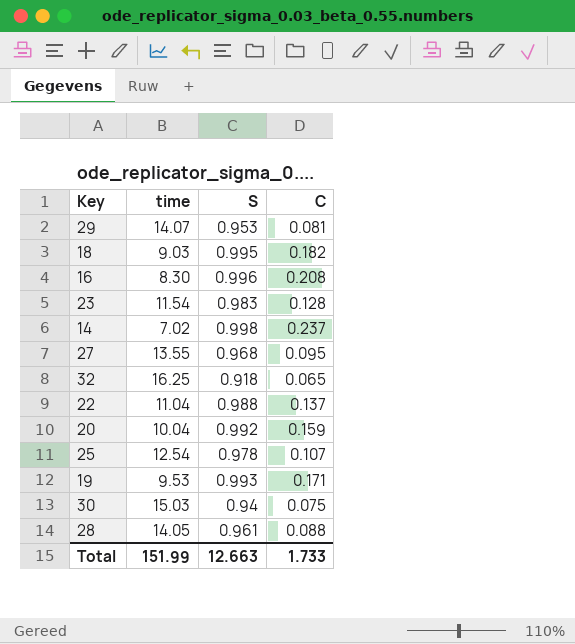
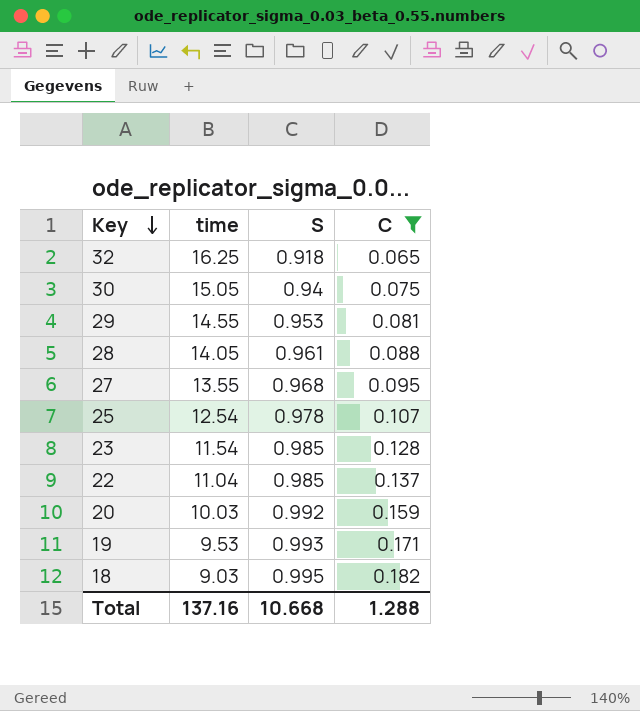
filter: none -> C <= 0.182
row order: none -> Key descending
30 | time: 15.03 -> 15.05
29 | time: 14.07 -> 14.55
23 | S: 0.983 -> 0.985
22 | S: 0.988 -> 0.985
20 | time: 10.04 -> 10.03
Total | time: 151.99 -> 137.16
Total | S: 12.663 -> 10.668
Total | C: 1.733 -> 1.288

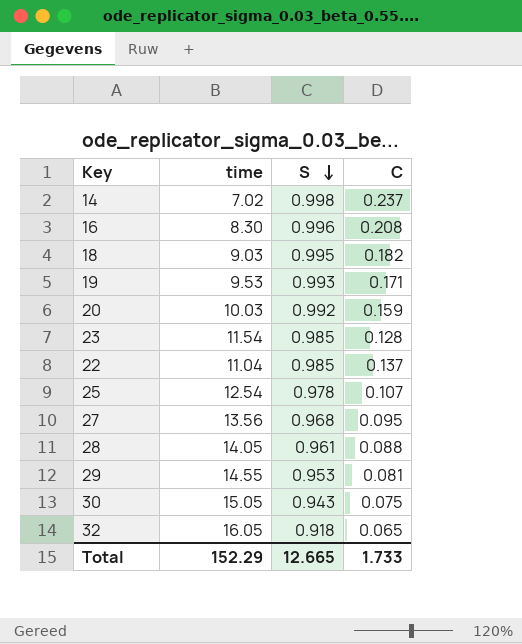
filter: C <= 0.182 -> none
row order: Key descending -> S descending
27 | time: 13.55 -> 13.56
30 | S: 0.94 -> 0.943
32 | time: 16.25 -> 16.05
Total | time: 137.16 -> 152.29
Total | S: 10.668 -> 12.665
Total | C: 1.288 -> 1.733

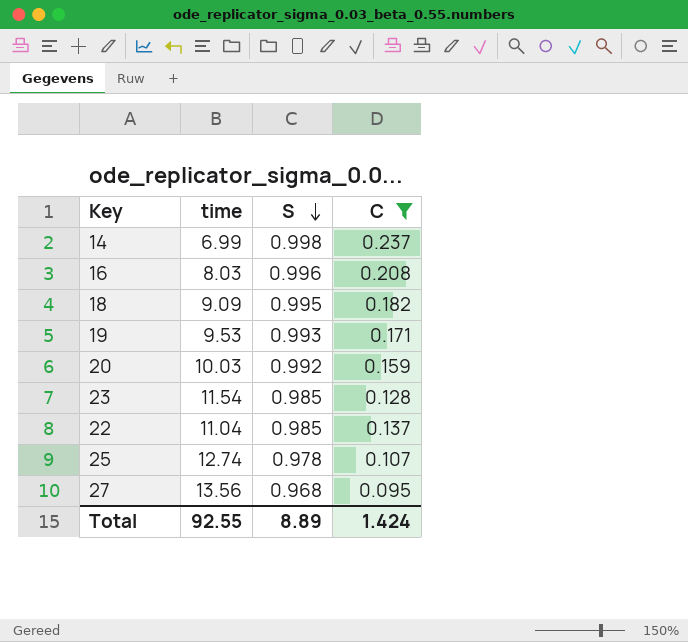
filter: none -> C >= 0.095
14 | time: 7.02 -> 6.99
16 | time: 8.30 -> 8.03
18 | time: 9.03 -> 9.09
25 | time: 12.54 -> 12.74
Total | time: 152.29 -> 92.55
Total | S: 12.665 -> 8.89
Total | C: 1.733 -> 1.424

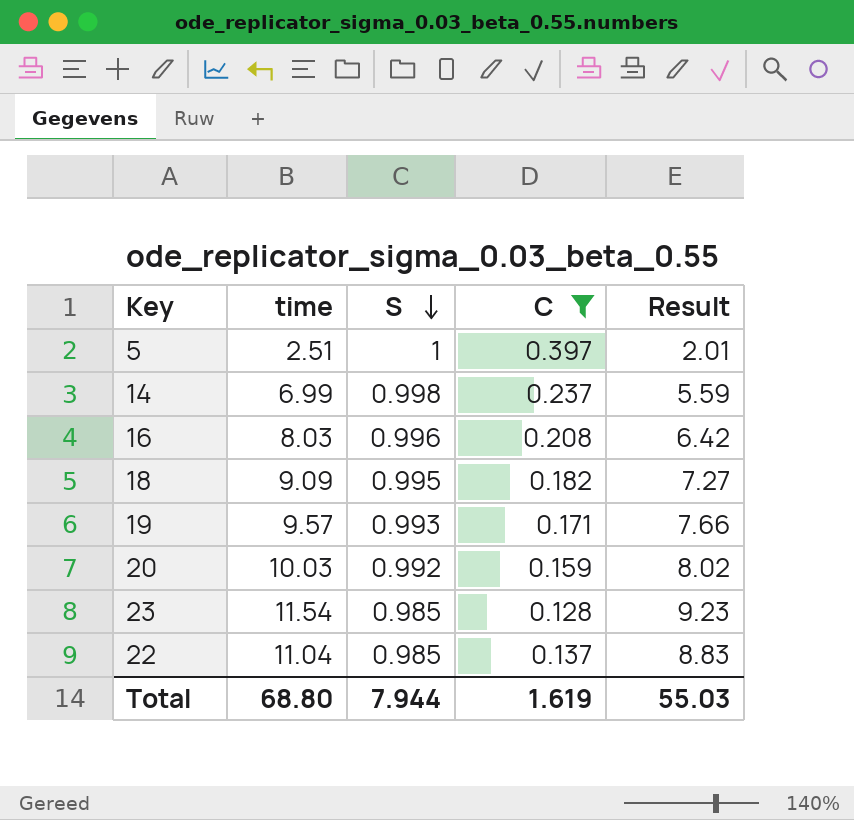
column Result | formula: none -> [time] * 0.8
row 25: 12.74 | 0.978 | 0.107 -> none
row 27: 13.56 | 0.968 | 0.095 -> none
row 5: none -> 2.51 | 1 | 0.397 | 2.01
19 | time: 9.53 -> 9.57
Total | time: 92.55 -> 68.80
Total | S: 8.89 -> 7.944
Total | C: 1.424 -> 1.619

